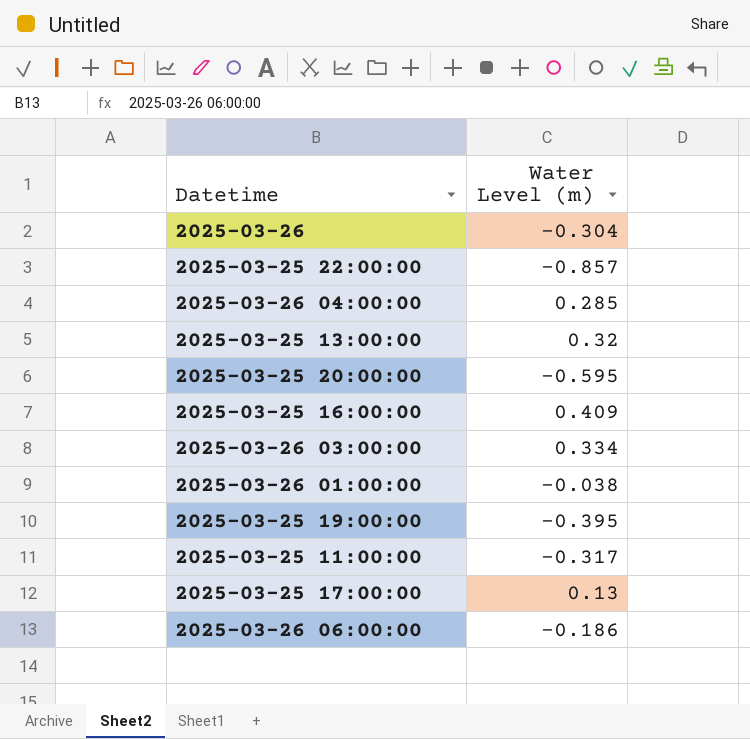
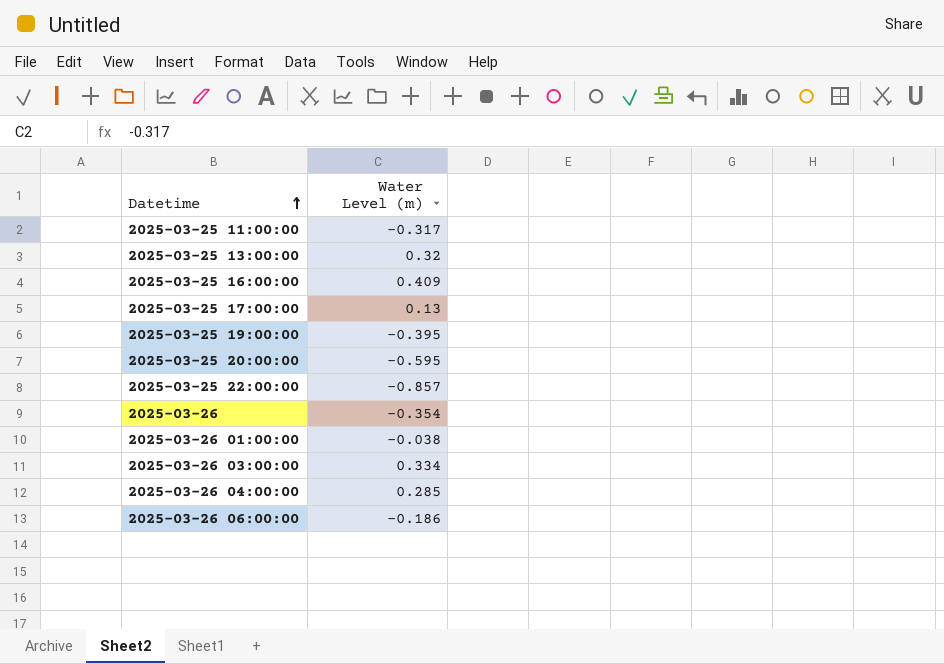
row order: none -> Datetime ascending
2025-03-26 | Water Level (m): -0.304 -> -0.354

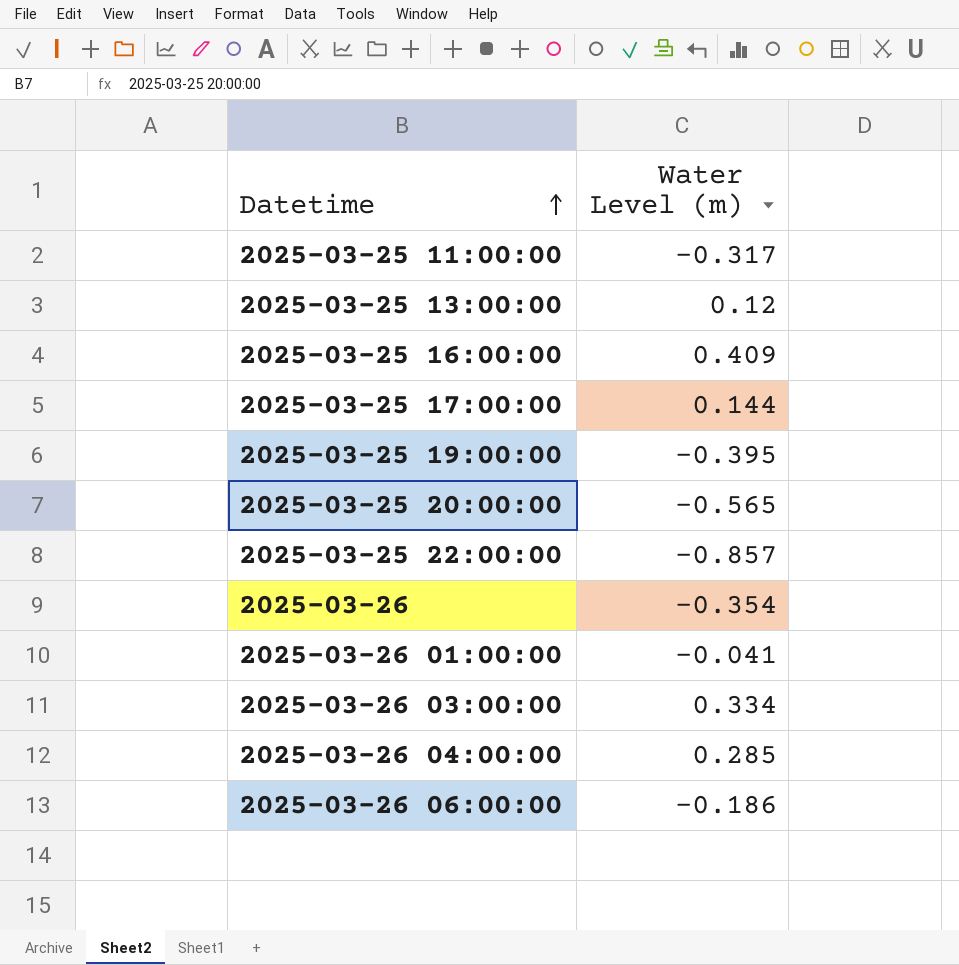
2025-03-25 13:00:00 | Water Level (m): 0.32 -> 0.12
2025-03-25 17:00:00 | Water Level (m): 0.13 -> 0.144
2025-03-25 20:00:00 | Water Level (m): -0.595 -> -0.565
2025-03-26 01:00:00 | Water Level (m): -0.038 -> -0.041

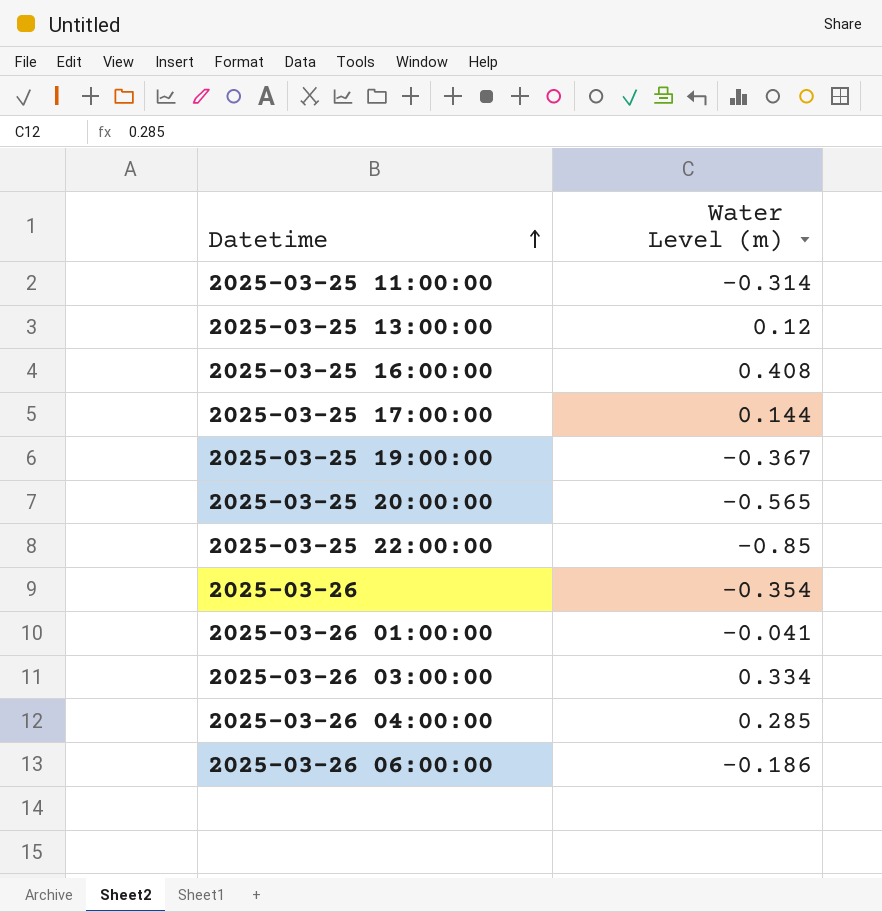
2025-03-25 11:00:00 | Water Level (m): -0.317 -> -0.314
2025-03-25 16:00:00 | Water Level (m): 0.409 -> 0.408
2025-03-25 19:00:00 | Water Level (m): -0.395 -> -0.367
2025-03-25 22:00:00 | Water Level (m): -0.857 -> -0.85

